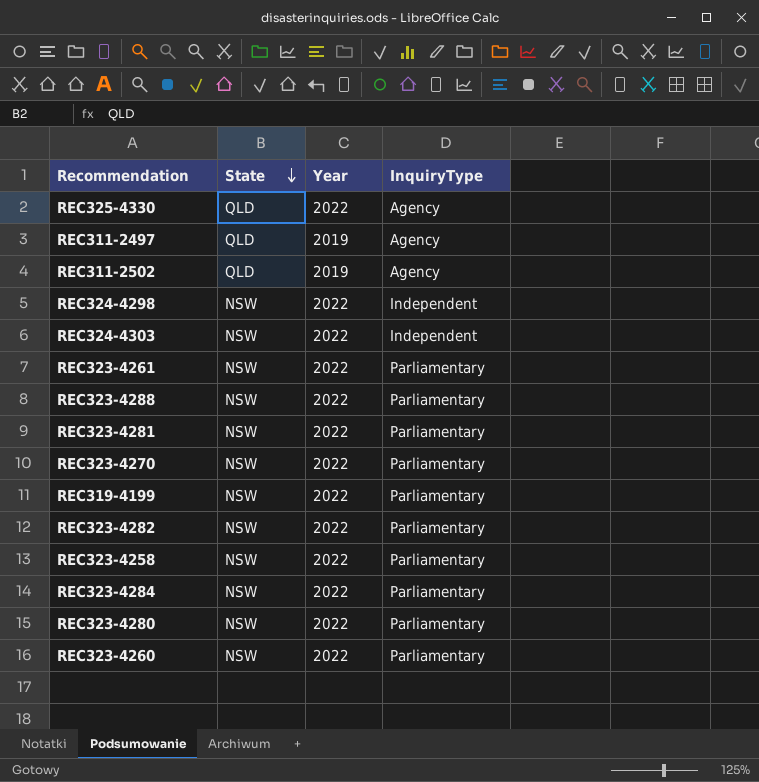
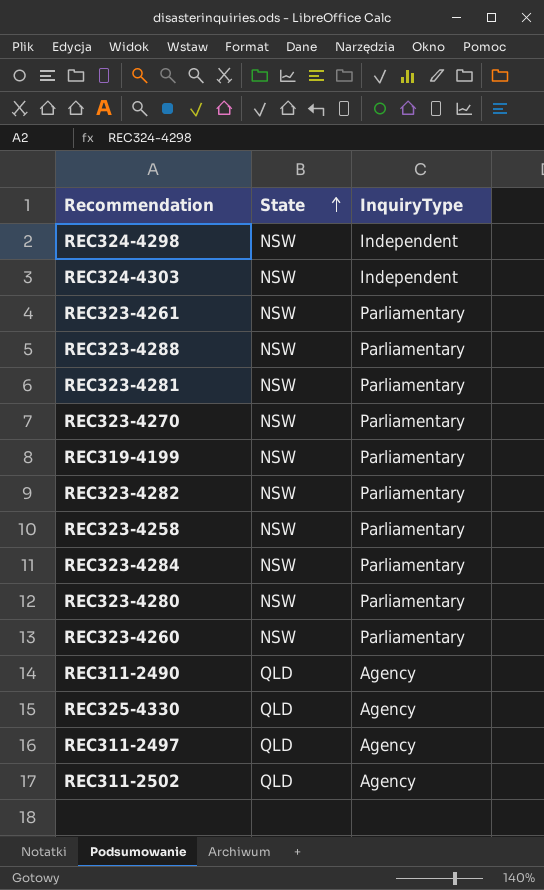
row order: State descending -> State ascending
column Year | position: 3 -> none
row REC311-2490: none -> QLD | Agency

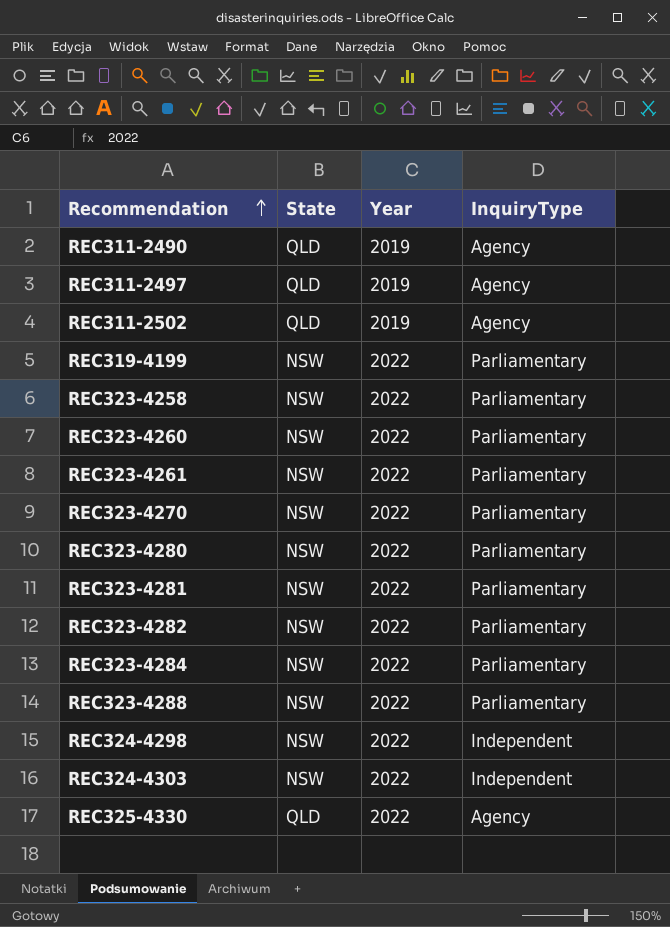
row order: State ascending -> Recommendation ascending
column Year | position: none -> 3

